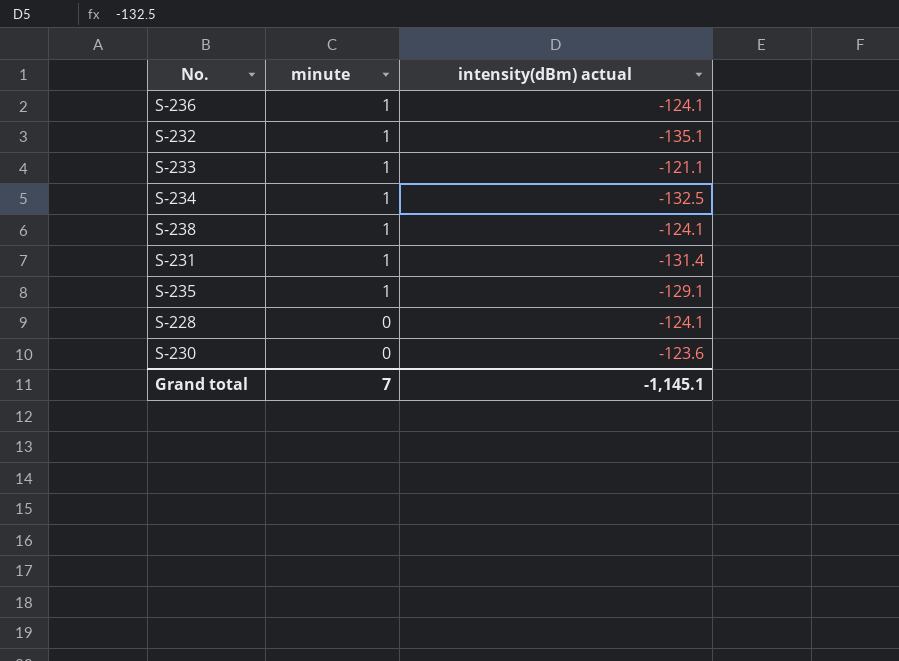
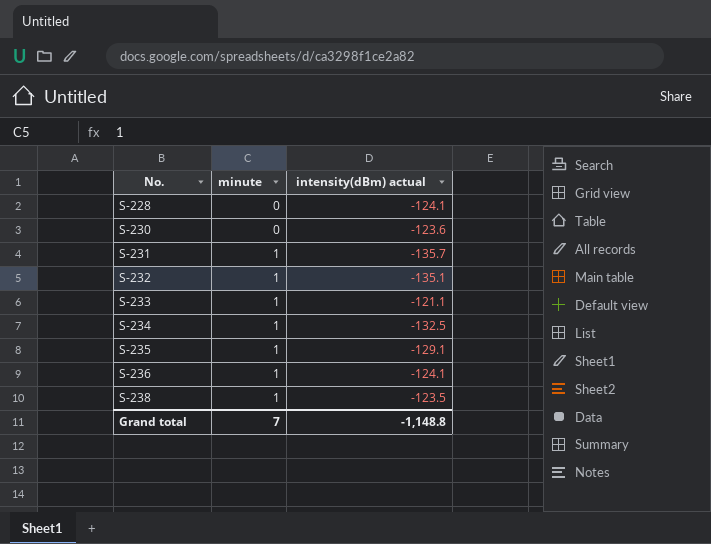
row order: minute descending -> No. ascending
S-231 | intensity(dBm) actual: -131.4 -> -135.7
S-238 | intensity(dBm) actual: -124.1 -> -123.5
Grand total | intensity(dBm) actual: -1,145.1 -> -1,148.8

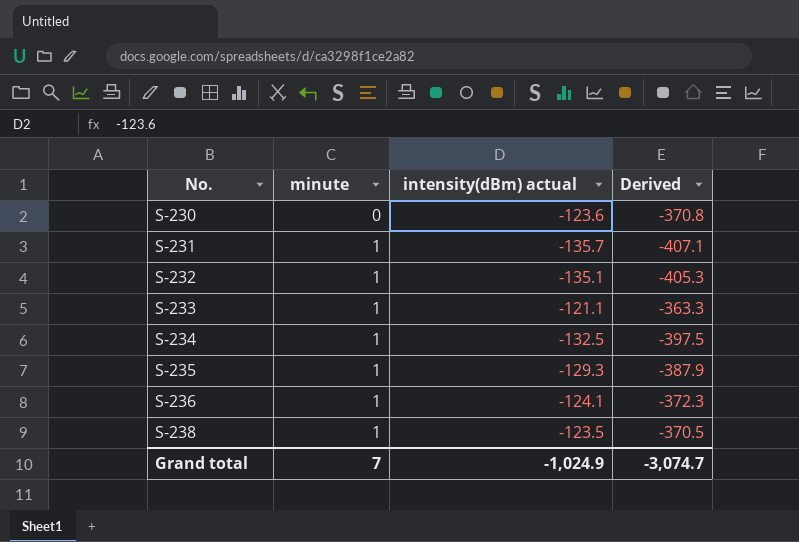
column Derived | formula: none -> [intensity(dBm) actual] * 3
row S-228: 0 | -124.1 -> none
S-235 | intensity(dBm) actual: -129.1 -> -129.3
Grand total | intensity(dBm) actual: -1,148.8 -> -1,024.9

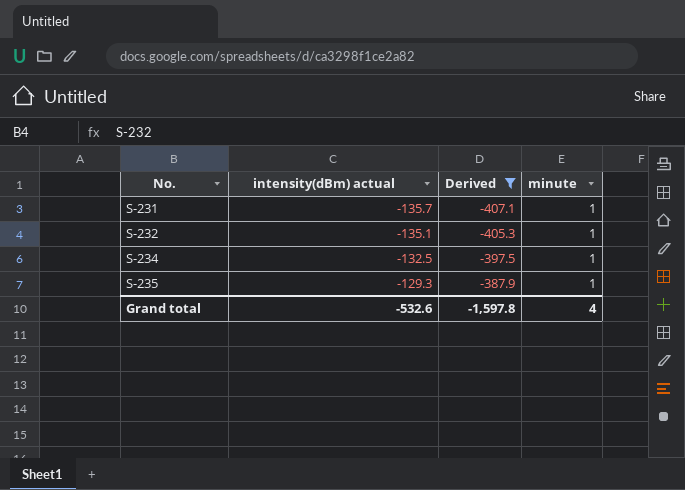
filter: none -> Derived <= -387.9
column minute | position: 2 -> 4
Grand total | intensity(dBm) actual: -1,024.9 -> -532.6
Grand total | Derived: -3,074.7 -> -1,597.8
Grand total | minute: 7 -> 4

